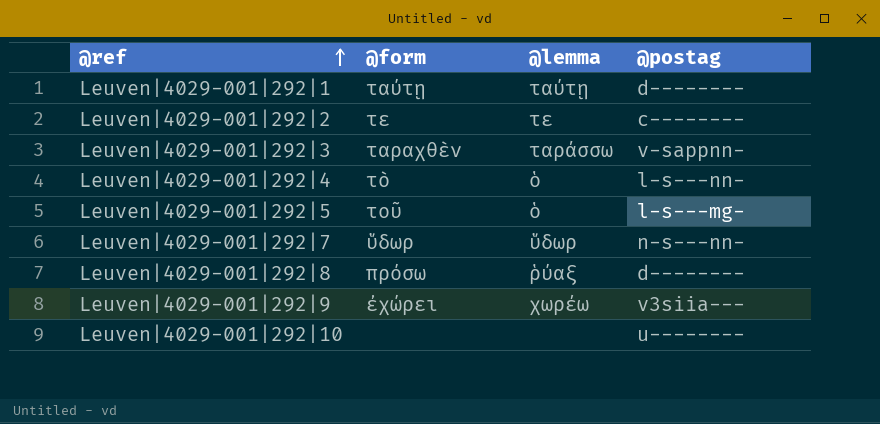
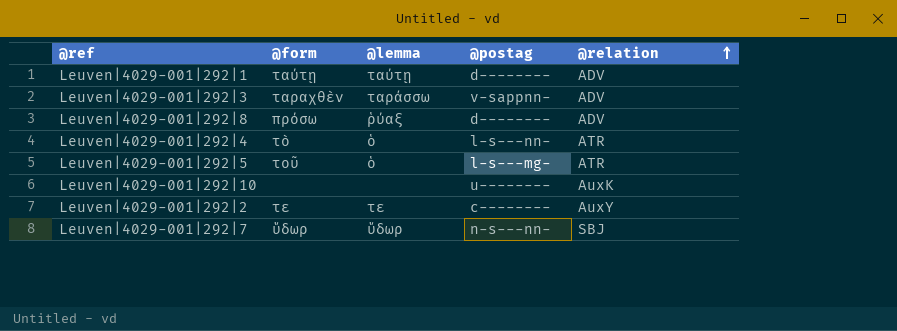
row order: @ref ascending -> @relation ascending
column @relation | position: none -> 5
row Leuven|4029-001|292|9: ἐχώρει | χωρέω | v3siia--- -> none

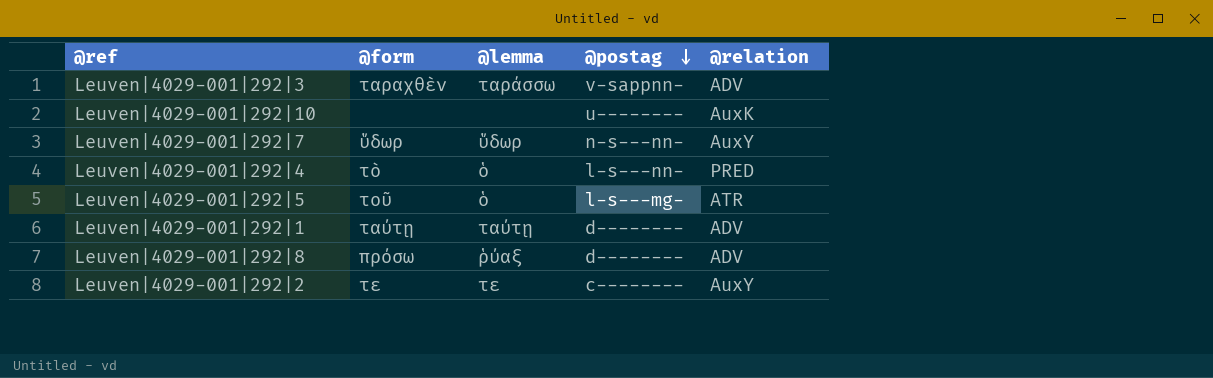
row order: @relation ascending -> @postag descending
Leuven|4029-001|292|7 | @relation: SBJ -> AuxY
Leuven|4029-001|292|4 | @relation: ATR -> PRED

